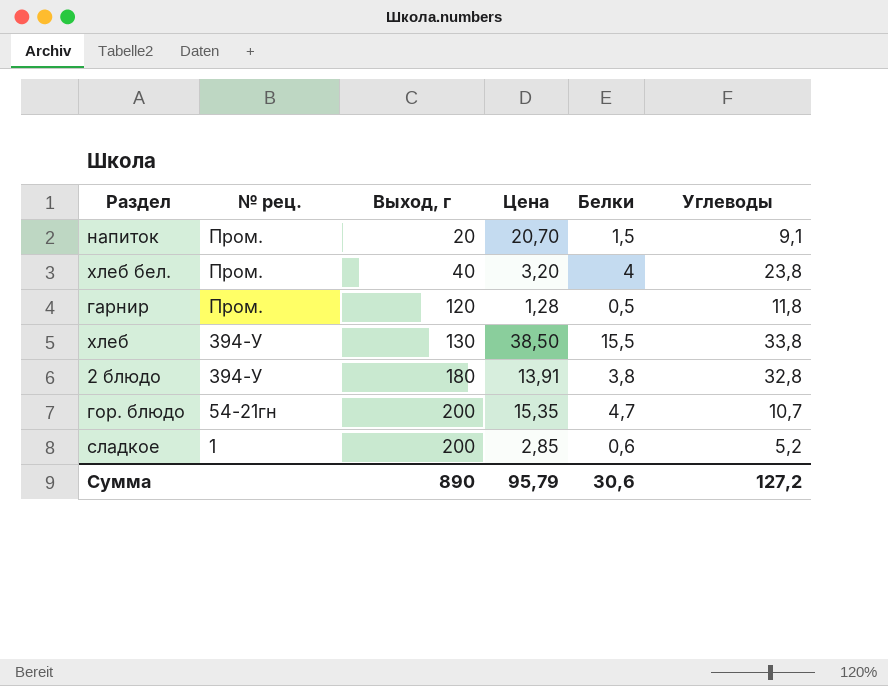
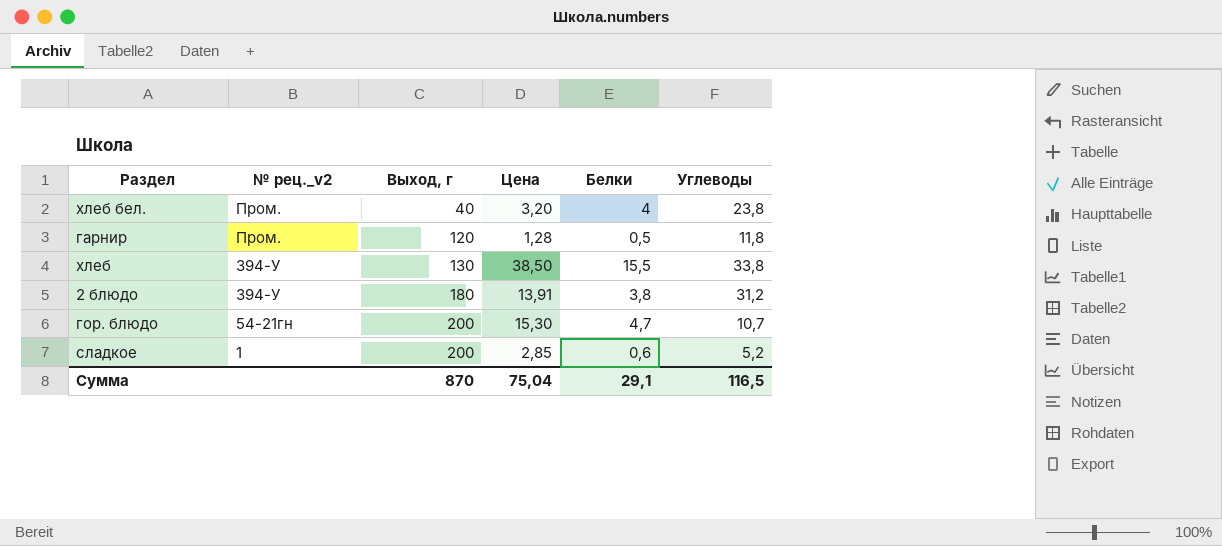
column name: № рец. -> № рец._v2
row напиток: Пром. | 20 | 20,70 | 1,5 | 9,1 -> none
2 блюдо | Углеводы: 32,8 -> 31,2
гор. блюдо | Цена: 15,35 -> 15,30
Сумма | Выход, г: 890 -> 870
Сумма | Цена: 95,79 -> 75,04
Сумма | Белки: 30,6 -> 29,1
Сумма | Углеводы: 127,2 -> 116,5

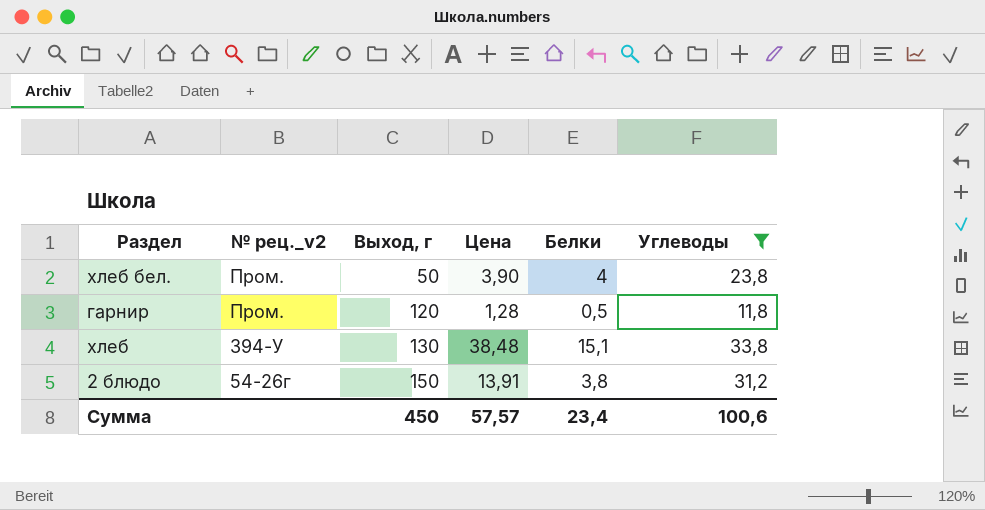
filter: none -> Углеводы >= 11,8
хлеб бел. | Выход, г: 40 -> 50
хлеб бел. | Цена: 3,20 -> 3,90
хлеб | Цена: 38,50 -> 38,48
хлеб | Белки: 15,5 -> 15,1
2 блюдо | № рец._v2: 394-У -> 54-26г
2 блюдо | Выход, г: 180 -> 150
Сумма | Выход, г: 870 -> 450
Сумма | Цена: 75,04 -> 57,57
Сумма | Белки: 29,1 -> 23,4
Сумма | Углеводы: 116,5 -> 100,6

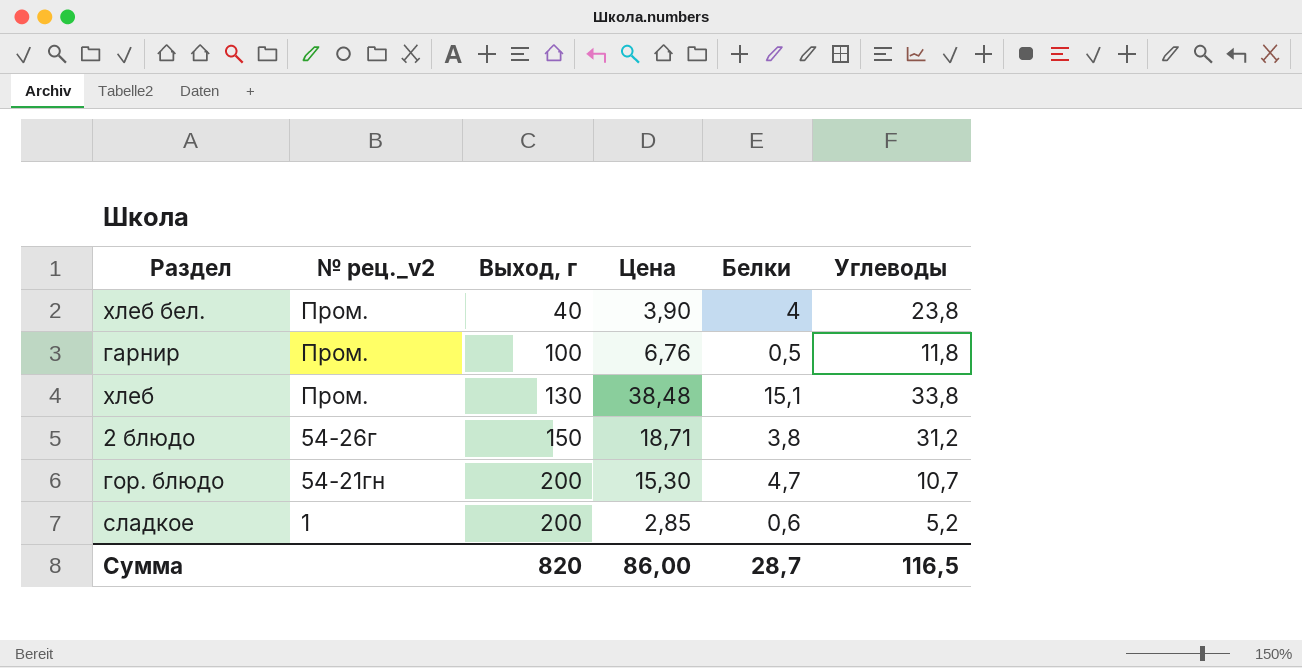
filter: Углеводы >= 11,8 -> none
хлеб бел. | Выход, г: 50 -> 40
гарнир | Выход, г: 120 -> 100
гарнир | Цена: 1,28 -> 6,76
хлеб | № рец._v2: 394-У -> Пром.
2 блюдо | Цена: 13,91 -> 18,71
Сумма | Выход, г: 450 -> 820
Сумма | Цена: 57,57 -> 86,00
Сумма | Белки: 23,4 -> 28,7
Сумма | Углеводы: 100,6 -> 116,5

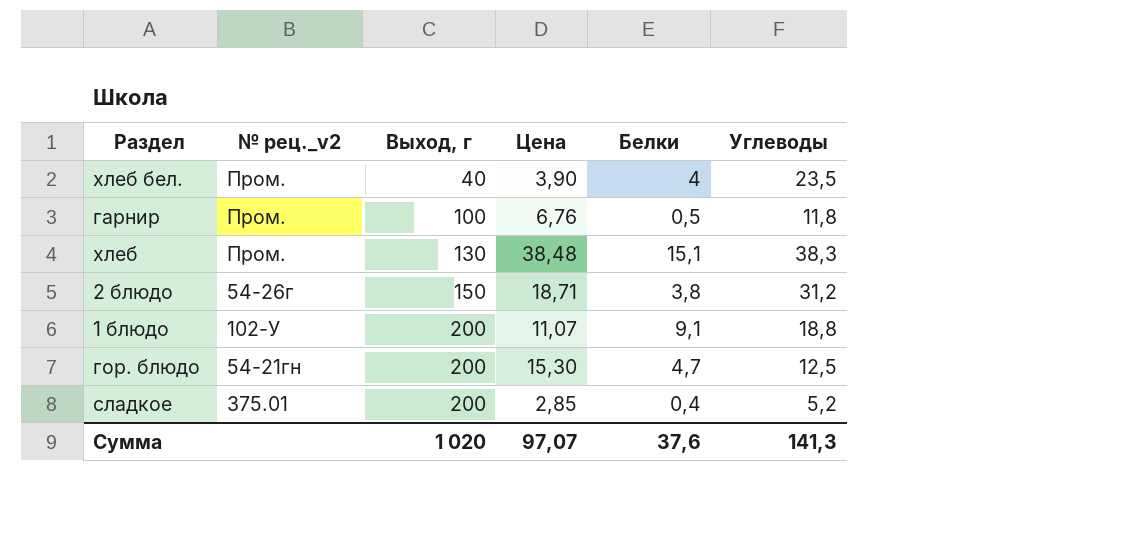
хлеб бел. | Углеводы: 23,8 -> 23,5
хлеб | Углеводы: 33,8 -> 38,3
row 1 блюдо: none -> 102-У | 200 | 11,07 | 9,1 | 18,8
гор. блюдо | Углеводы: 10,7 -> 12,5
сладкое | № рец._v2: 1 -> 375.01
сладкое | Белки: 0,6 -> 0,4
Сумма | Выход, г: 820 -> 1 020
Сумма | Цена: 86,00 -> 97,07
Сумма | Белки: 28,7 -> 37,6
Сумма | Углеводы: 116,5 -> 141,3

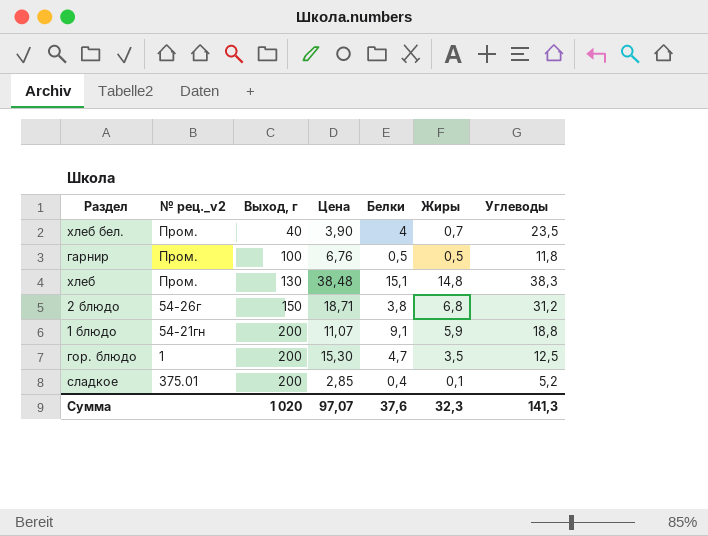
column Жиры | position: none -> 6
1 блюдо | № рец._v2: 102-У -> 54-21гн
гор. блюдо | № рец._v2: 54-21гн -> 1

